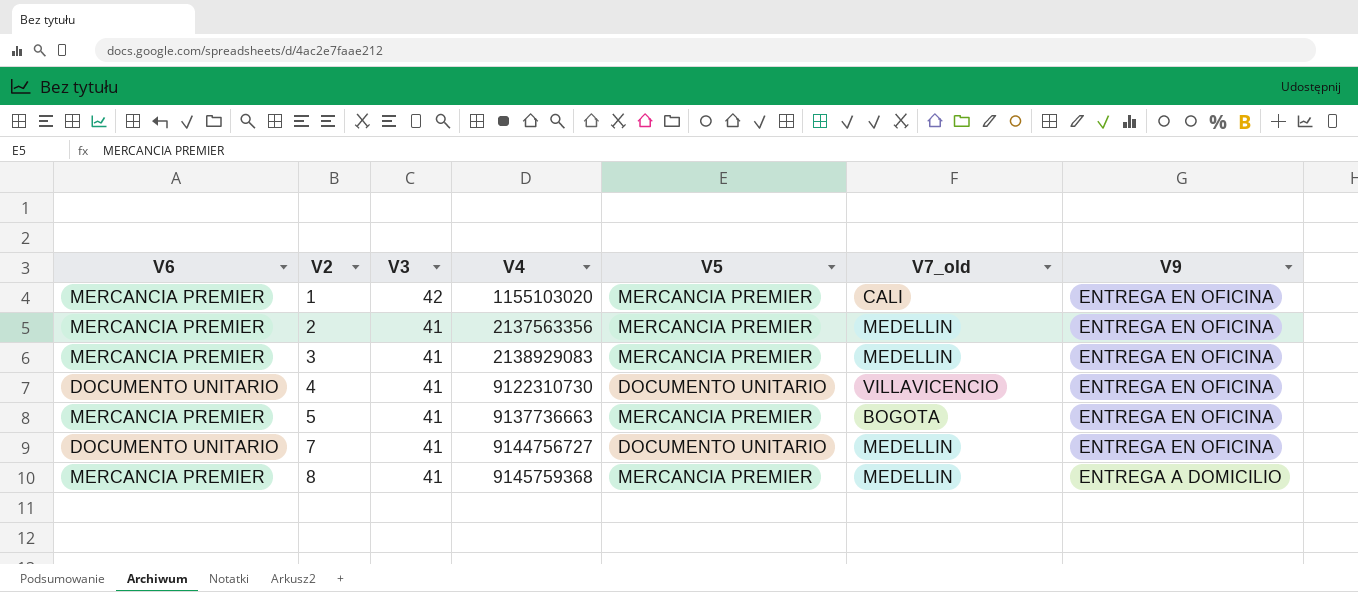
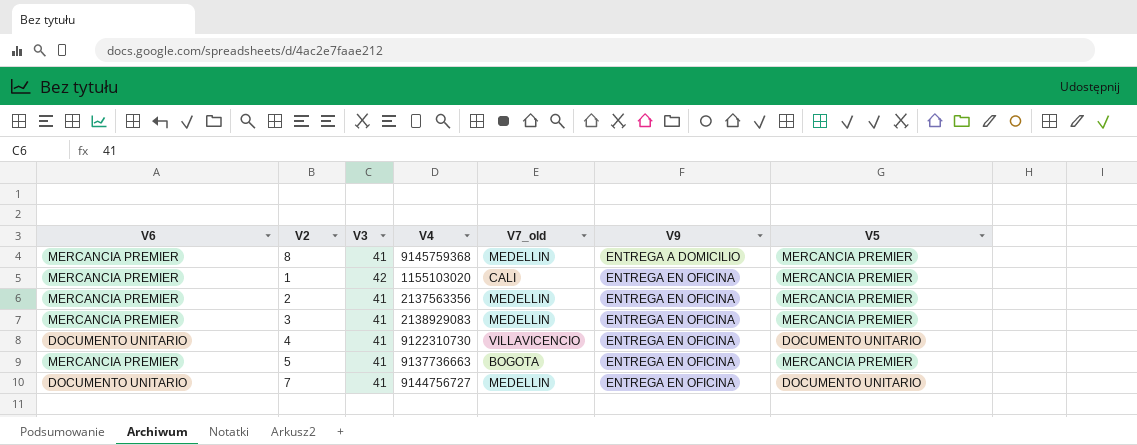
row order: V2 ascending -> V9 ascending
column V5 | position: 5 -> 7

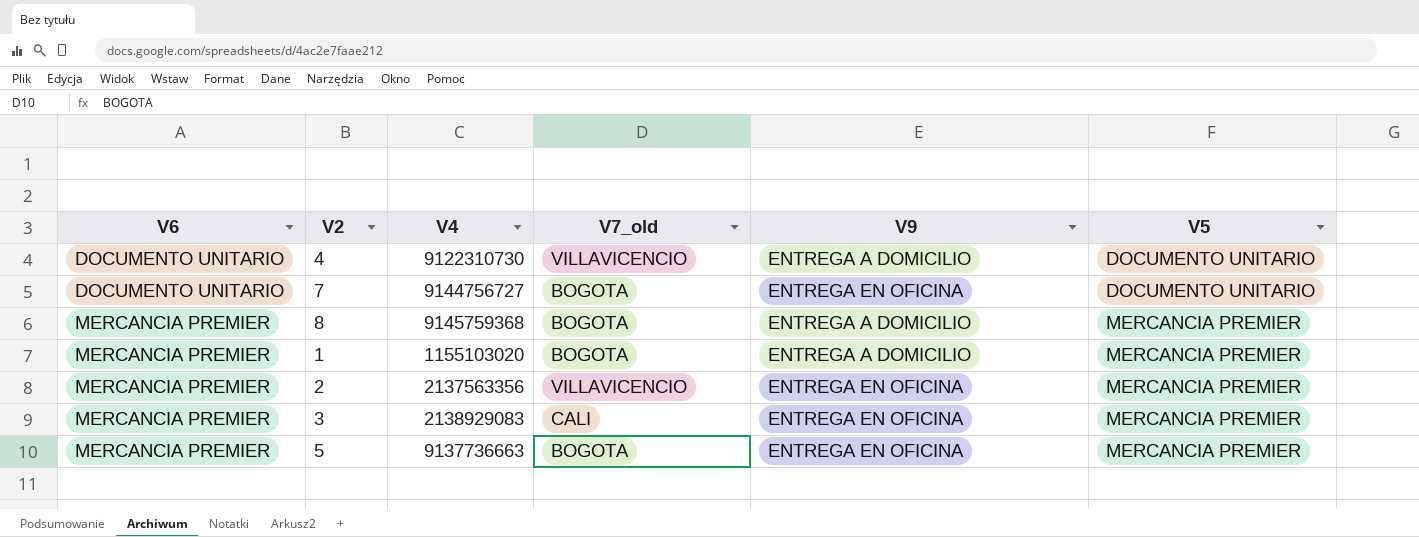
row order: V9 ascending -> V6 ascending
column V3 | position: 3 -> none
4 | V9: ENTREGA EN OFICINA -> ENTREGA A DOMICILIO
7 | V7_old: MEDELLIN -> BOGOTA
8 | V7_old: MEDELLIN -> BOGOTA
1 | V7_old: CALI -> BOGOTA
1 | V9: ENTREGA EN OFICINA -> ENTREGA A DOMICILIO
2 | V7_old: MEDELLIN -> VILLAVICENCIO
3 | V7_old: MEDELLIN -> CALI

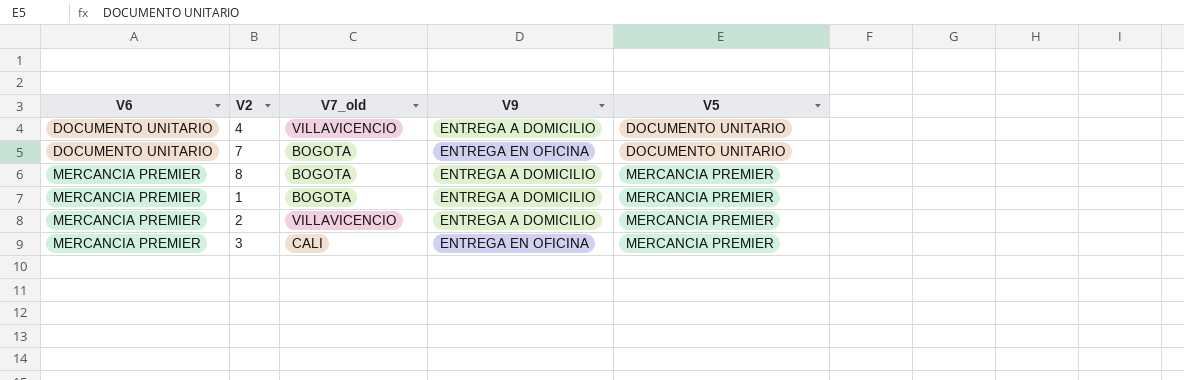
column V4 | position: 3 -> none
row 5: MERCANCIA PREMIER | 9137736663 | BOGOTA | ENTREGA EN OFICINA | MERCANCIA PREMIER -> none
2 | V9: ENTREGA EN OFICINA -> ENTREGA A DOMICILIO

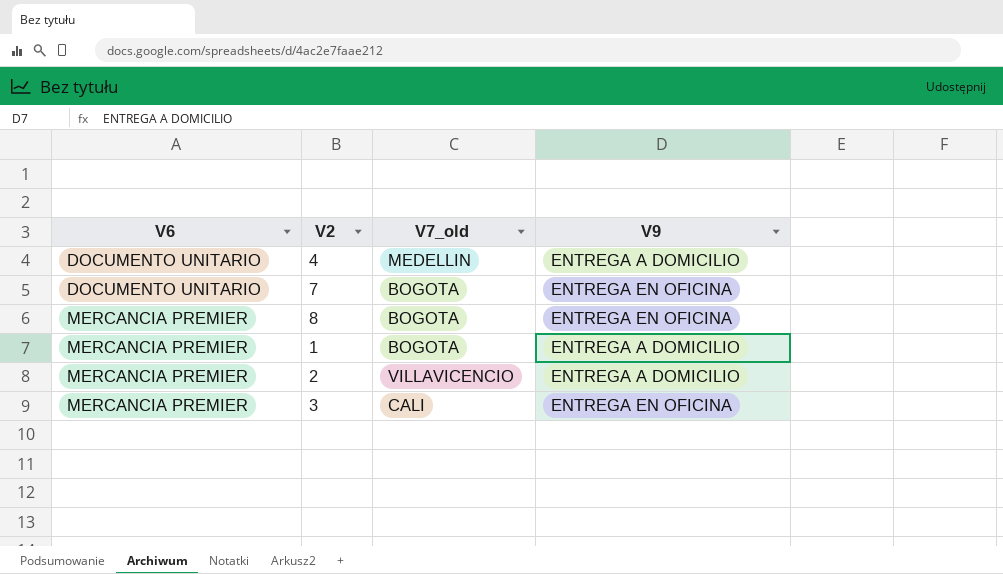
column V5 | position: 5 -> none
4 | V7_old: VILLAVICENCIO -> MEDELLIN
8 | V9: ENTREGA A DOMICILIO -> ENTREGA EN OFICINA

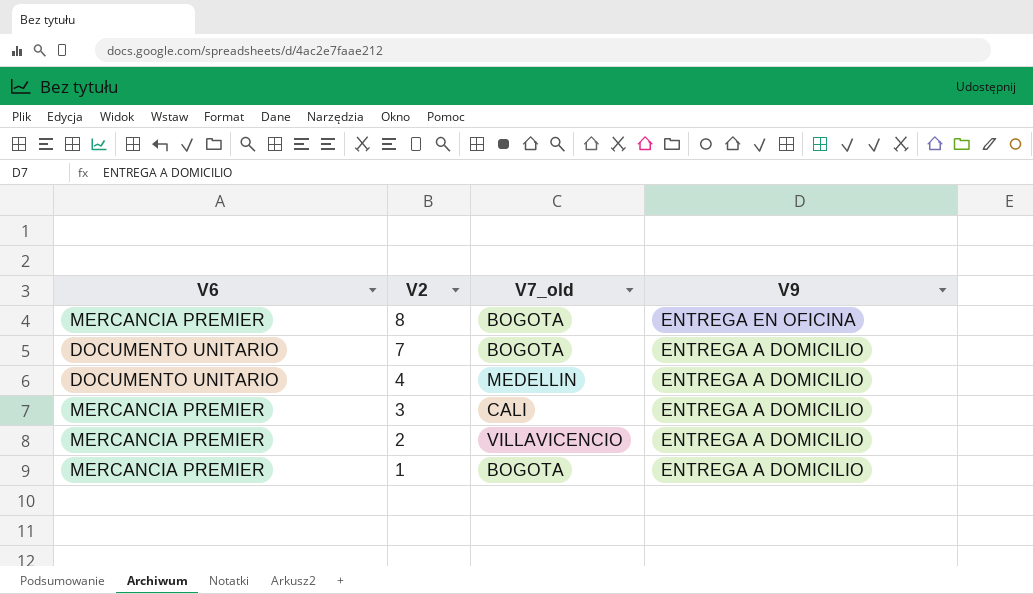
row order: V6 ascending -> V2 descending
7 | V9: ENTREGA EN OFICINA -> ENTREGA A DOMICILIO
3 | V9: ENTREGA EN OFICINA -> ENTREGA A DOMICILIO

